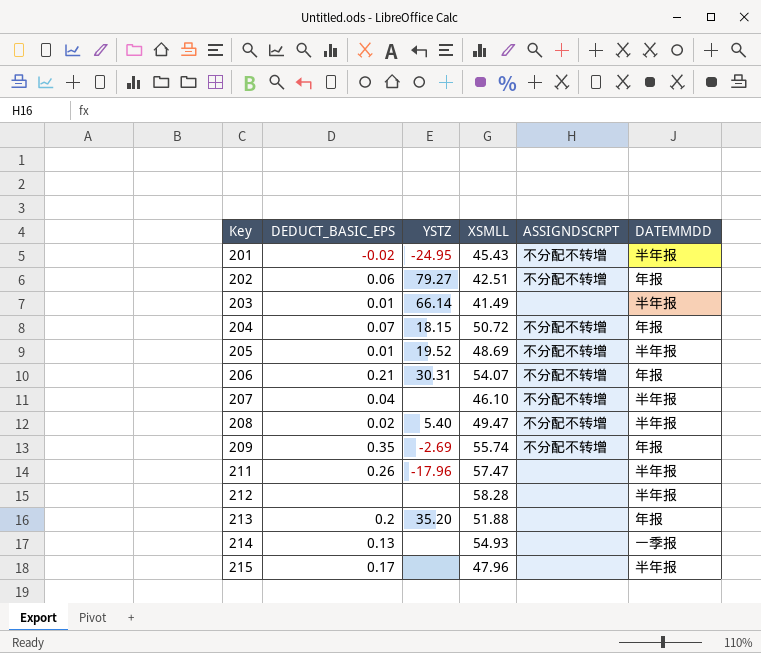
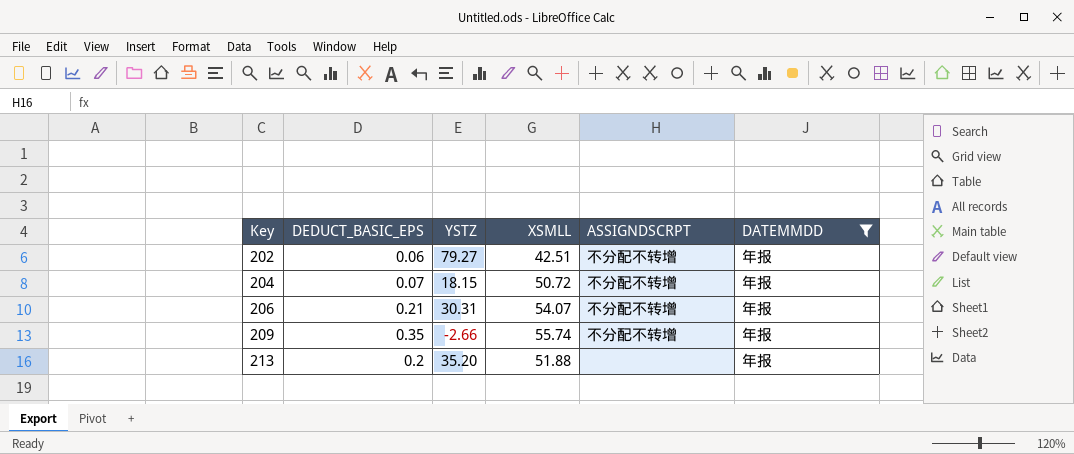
filter: none -> DATEMMDD = 年报
209 | YSTZ: -2.69 -> -2.66

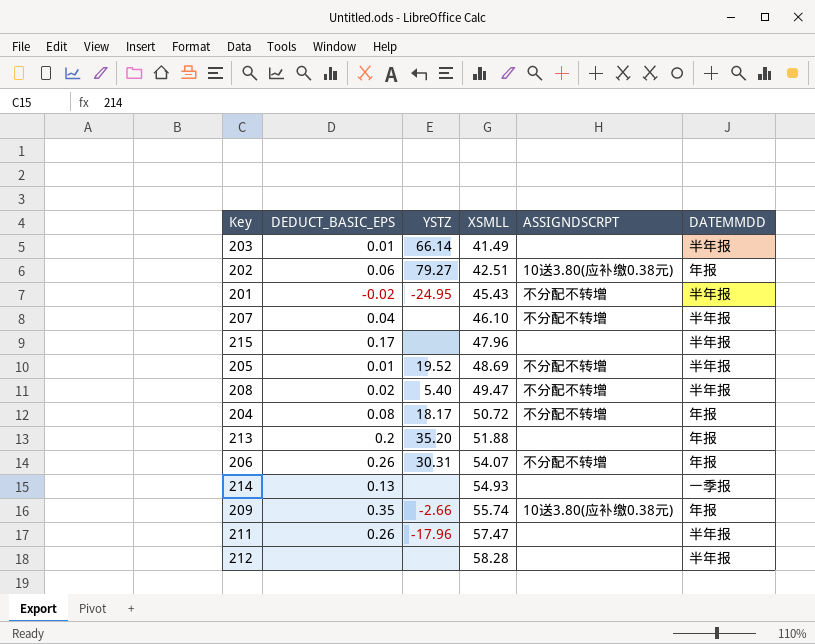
filter: DATEMMDD = 年报 -> none
row order: Key ascending -> XSMLL ascending
202 | ASSIGNDSCRPT: 不分配不转增 -> 10送3.80(应补缴0.38元)
204 | DEDUCT_BASIC_EPS: 0.07 -> 0.08
204 | YSTZ: 18.15 -> 18.17
206 | DEDUCT_BASIC_EPS: 0.21 -> 0.26
209 | ASSIGNDSCRPT: 不分配不转增 -> 10送3.80(应补缴0.38元)

